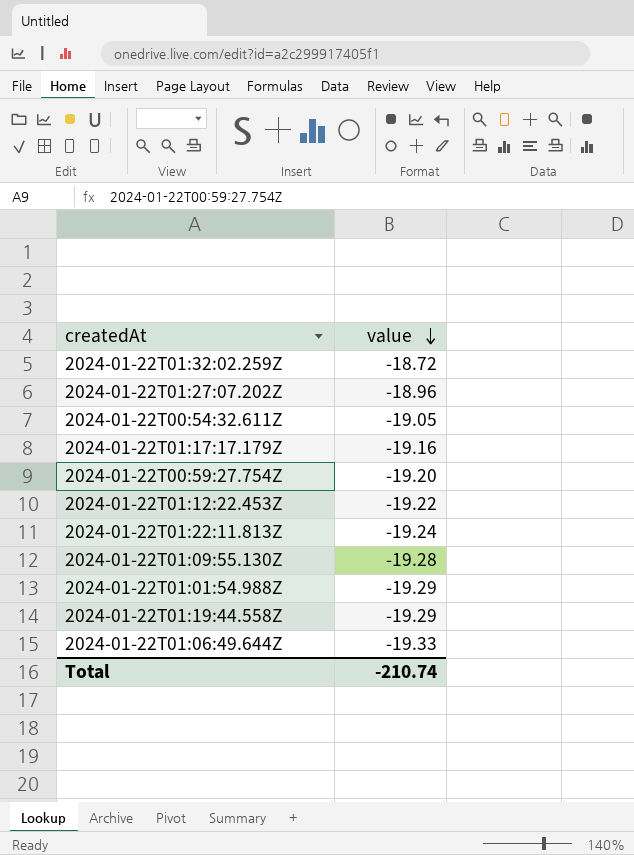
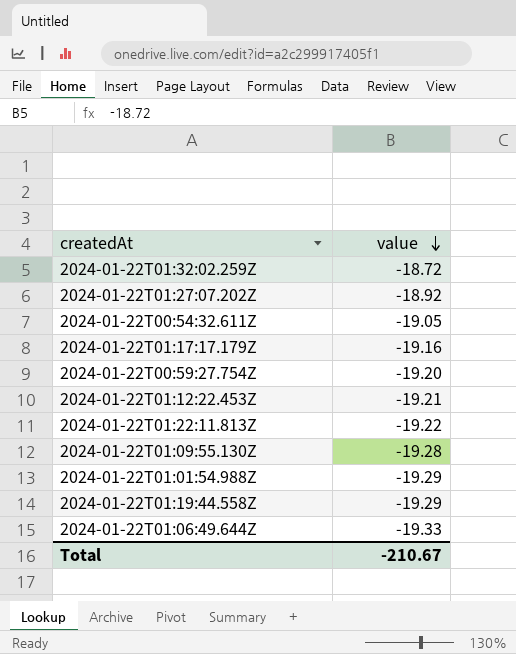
2024-01-22T01:27:07.202Z | value: -18.96 -> -18.92
2024-01-22T01:12:22.453Z | value: -19.22 -> -19.21
2024-01-22T01:22:11.813Z | value: -19.24 -> -19.22
Total | value: -210.74 -> -210.67

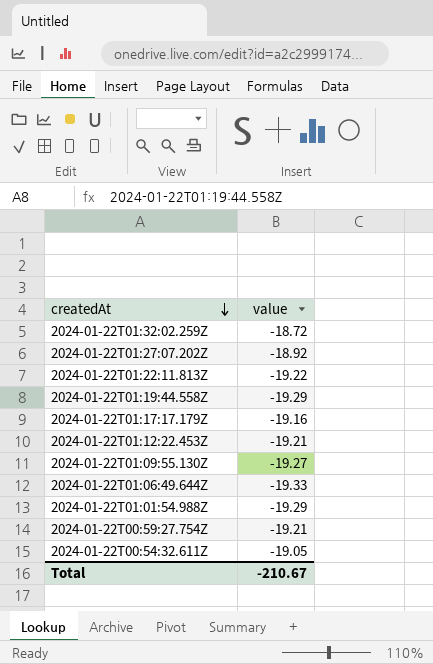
row order: value descending -> createdAt descending
2024-01-22T01:09:55.130Z | value: -19.28 -> -19.27
2024-01-22T00:59:27.754Z | value: -19.20 -> -19.21

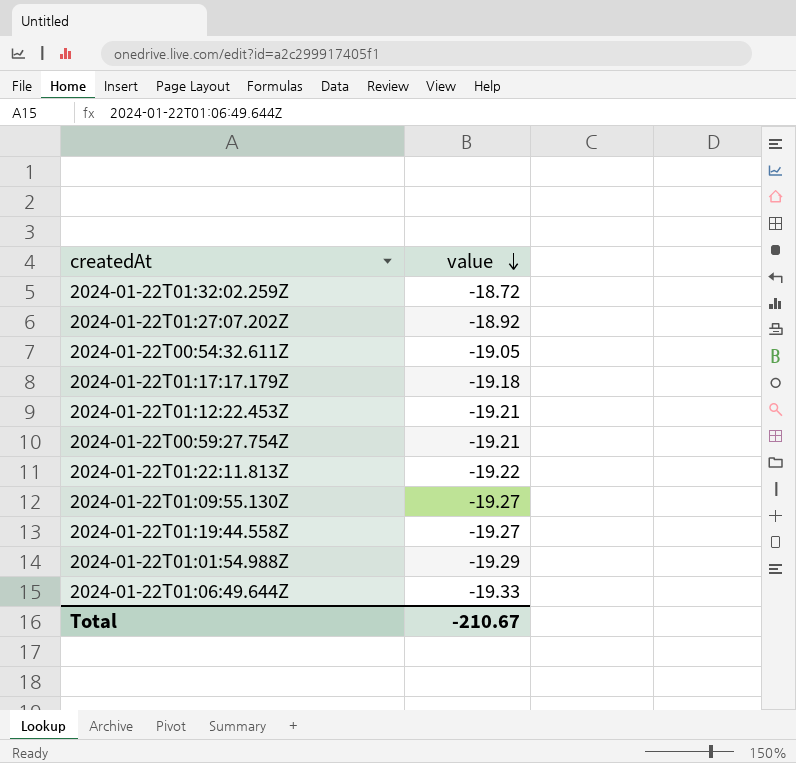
row order: createdAt descending -> value descending
2024-01-22T01:17:17.179Z | value: -19.16 -> -19.18
2024-01-22T01:19:44.558Z | value: -19.29 -> -19.27

